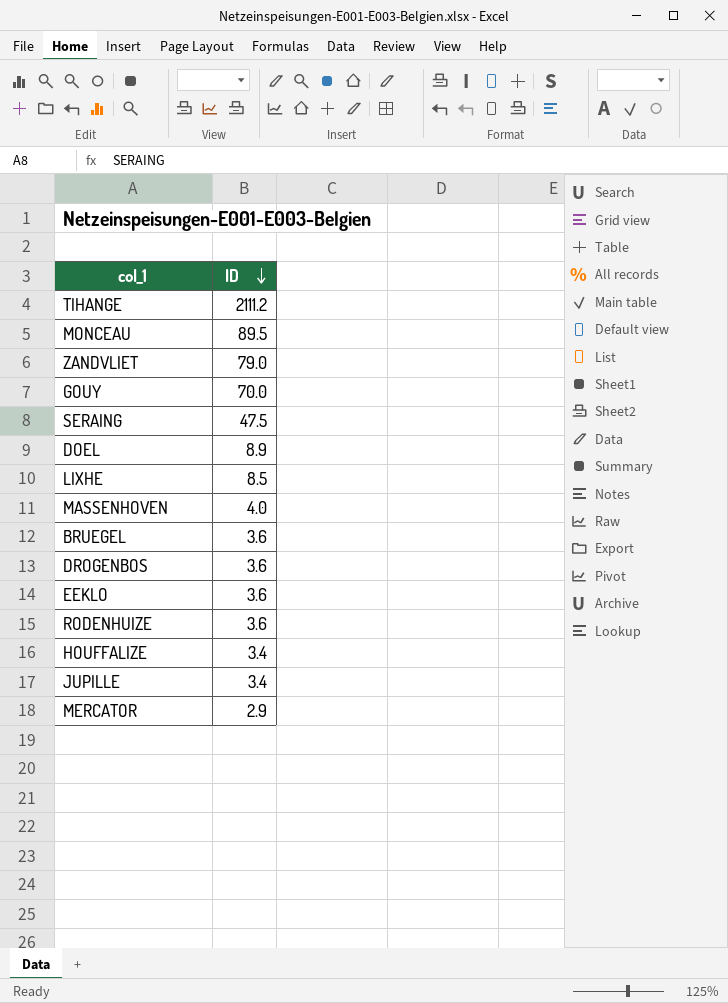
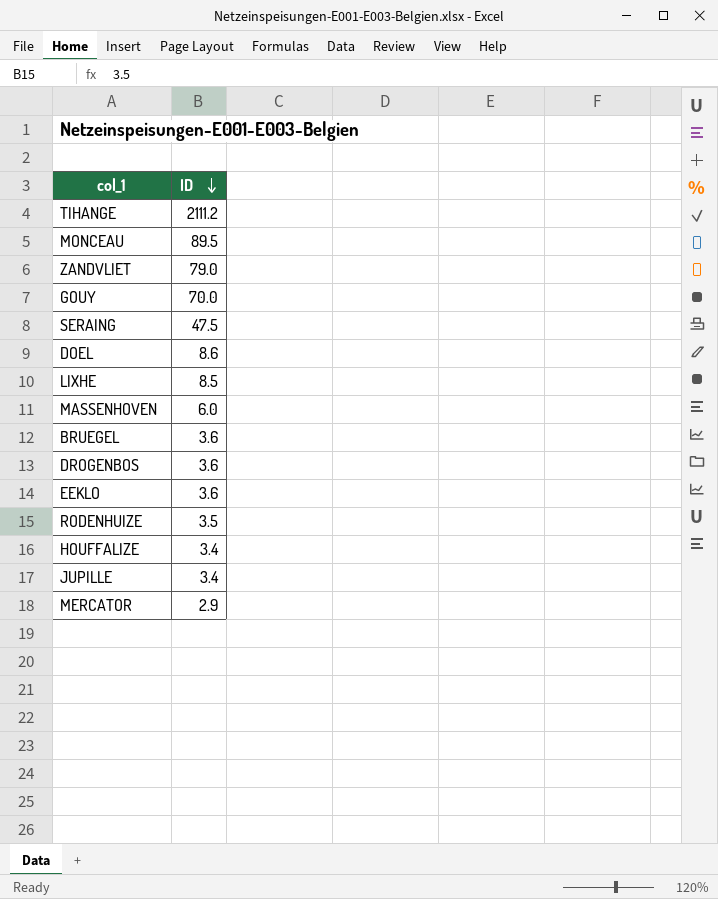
DOEL | ID: 8.9 -> 8.6
MASSENHOVEN | ID: 4.0 -> 6.0
RODENHUIZE | ID: 3.6 -> 3.5

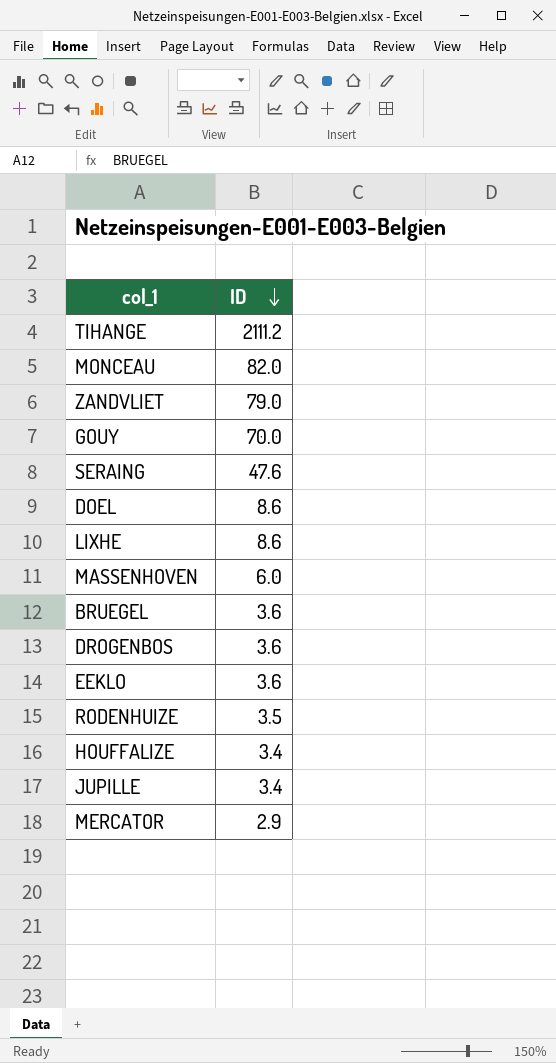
MONCEAU | ID: 89.5 -> 82.0
SERAING | ID: 47.5 -> 47.6
LIXHE | ID: 8.5 -> 8.6

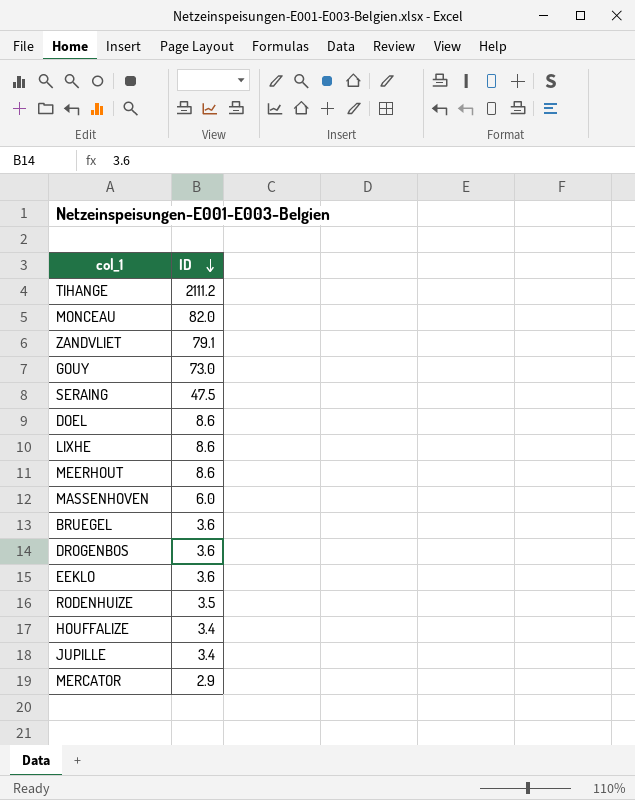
ZANDVLIET | ID: 79.0 -> 79.1
GOUY | ID: 70.0 -> 73.0
SERAING | ID: 47.6 -> 47.5
row MEERHOUT: none -> 8.6

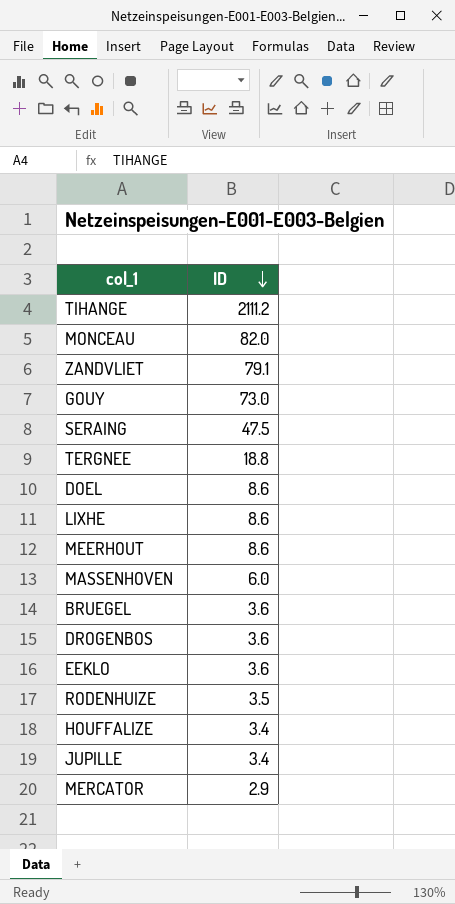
row TERGNEE: none -> 18.8

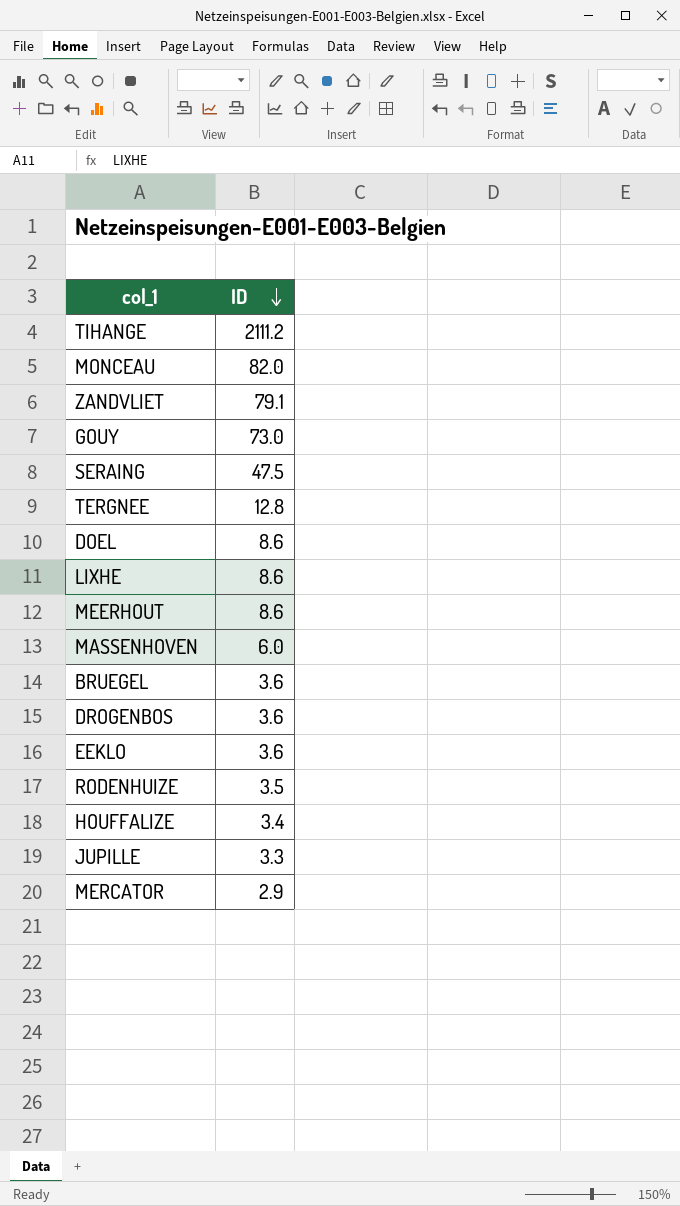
TERGNEE | ID: 18.8 -> 12.8
JUPILLE | ID: 3.4 -> 3.3

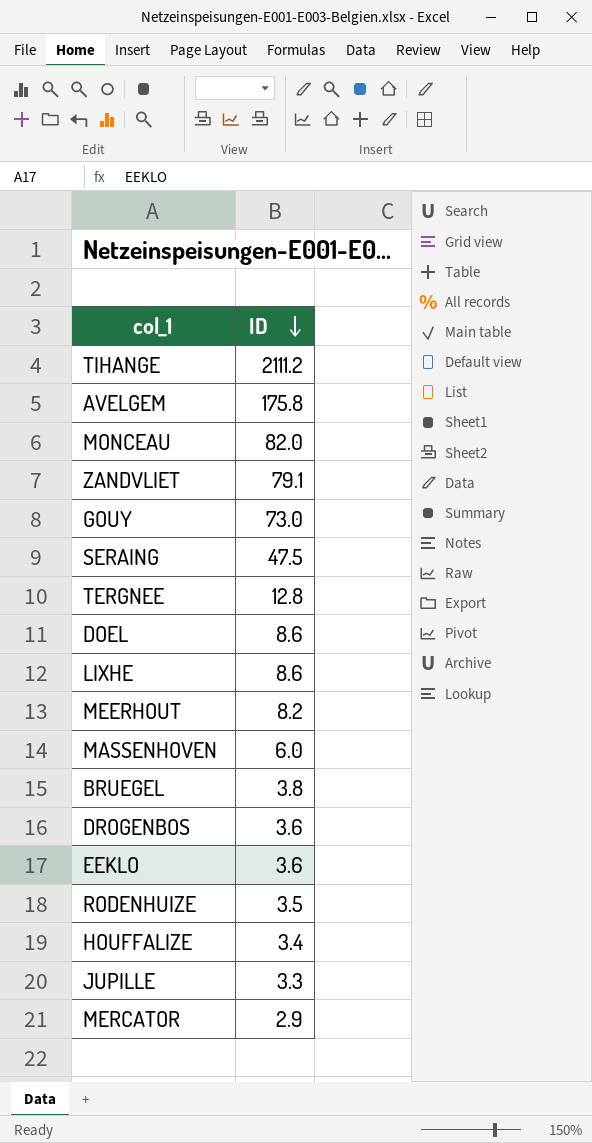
row AVELGEM: none -> 175.8
MEERHOUT | ID: 8.6 -> 8.2
BRUEGEL | ID: 3.6 -> 3.8

